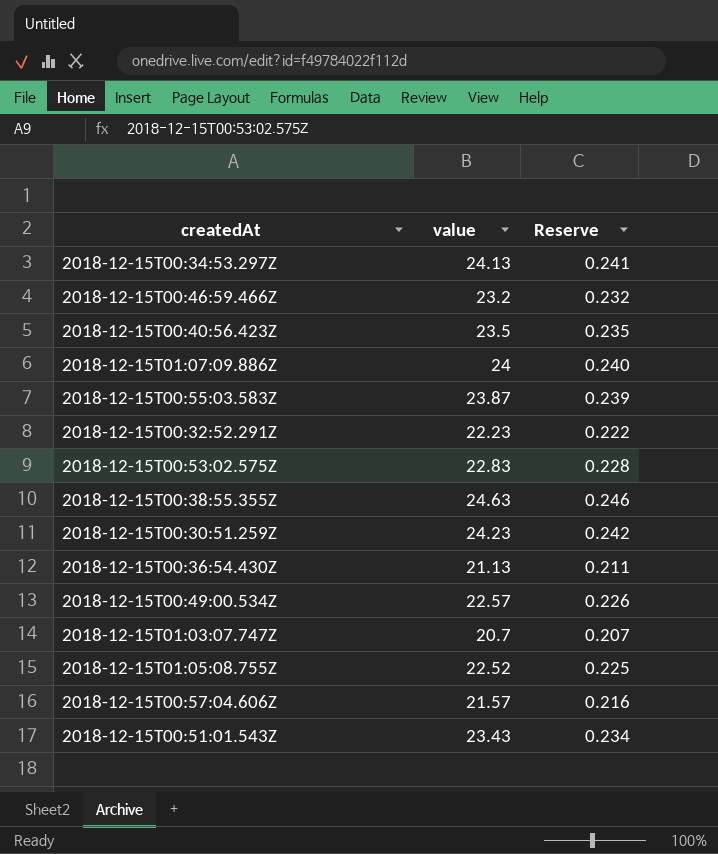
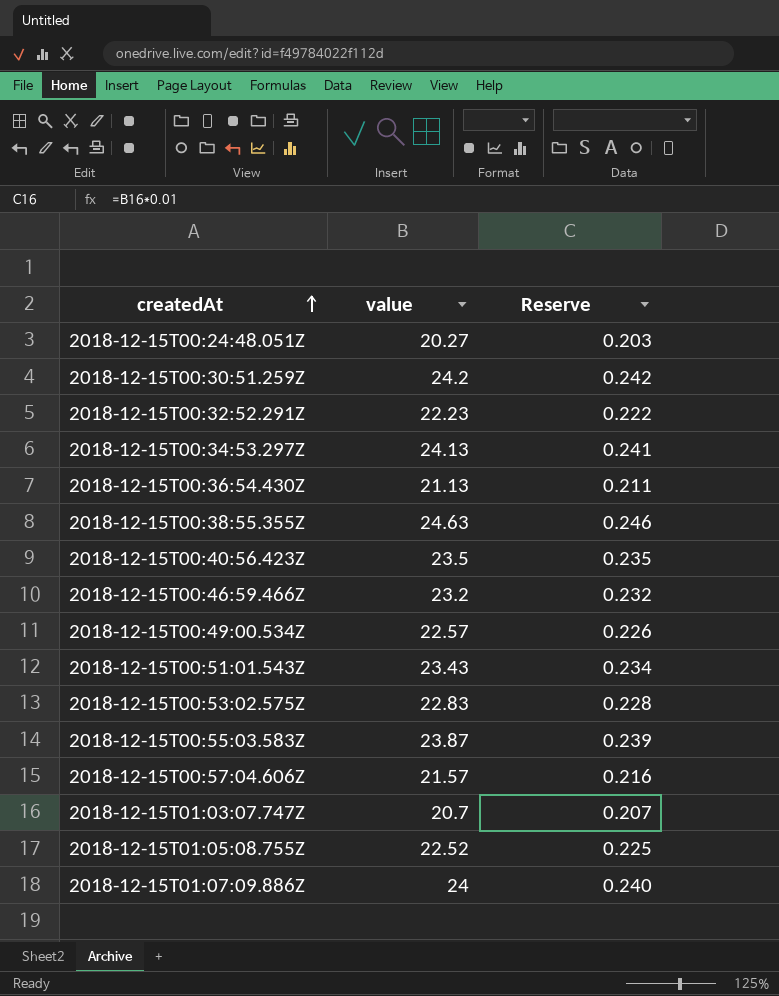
row order: none -> createdAt ascending
row 2018-12-15T00:24:48.051Z: none -> 20.27 | 0.203
2018-12-15T00:30:51.259Z | value: 24.23 -> 24.2

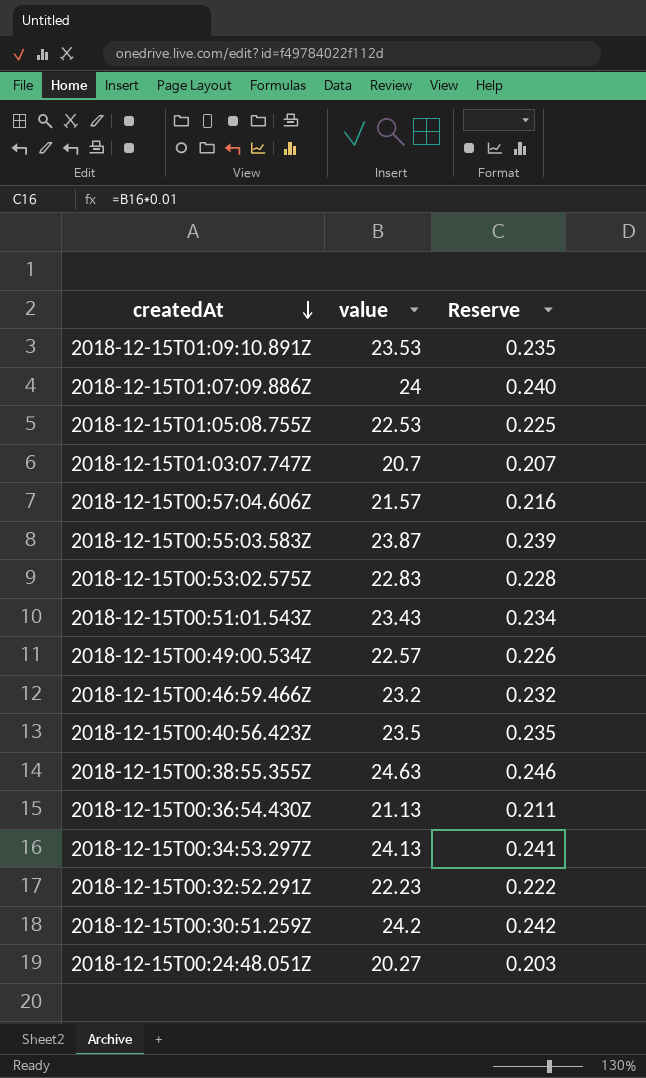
row order: createdAt ascending -> createdAt descending
row 2018-12-15T01:09:10.891Z: none -> 23.53 | 0.235
2018-12-15T01:05:08.755Z | value: 22.52 -> 22.53

